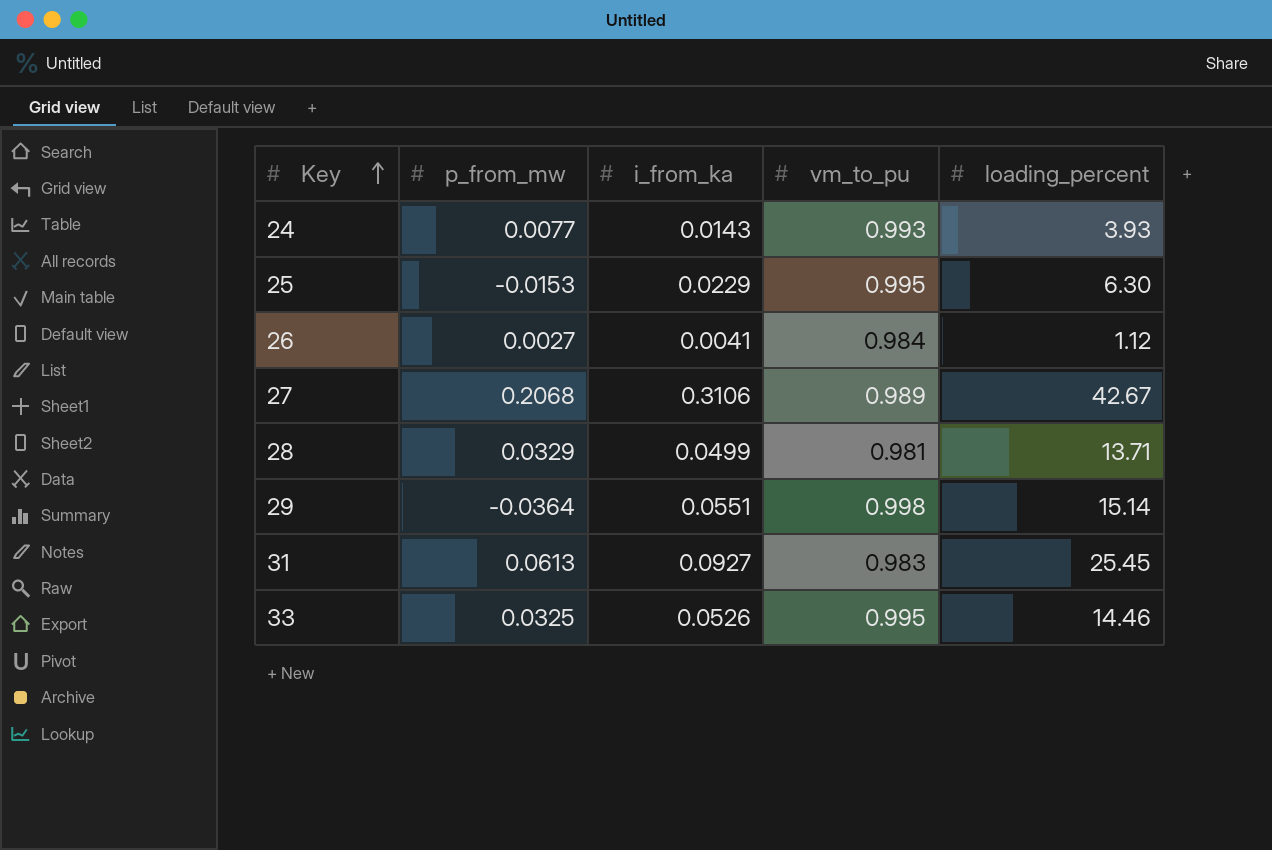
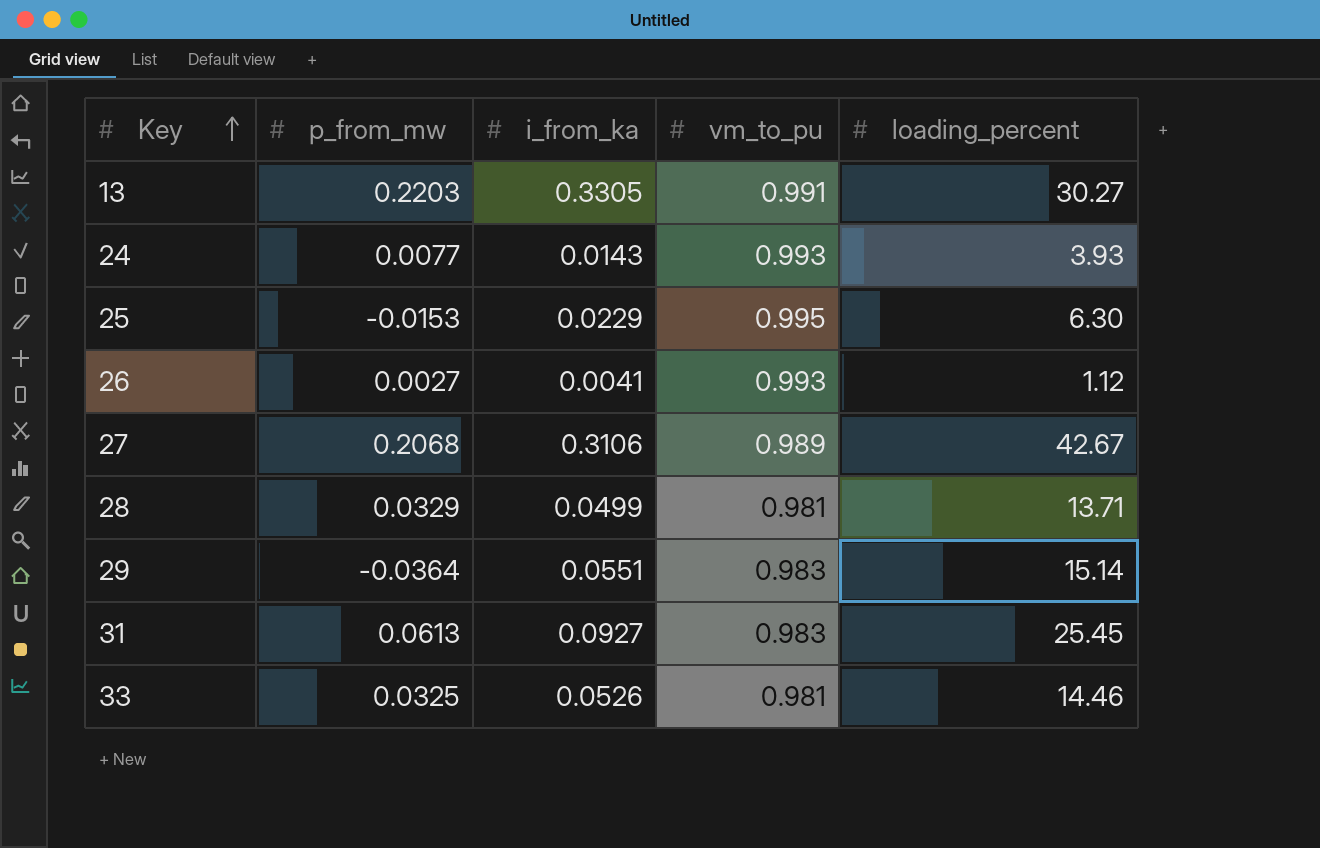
row 13: none -> 0.2203 | 0.3305 | 0.991 | 30.27
26 | vm_to_pu: 0.984 -> 0.993
29 | vm_to_pu: 0.998 -> 0.983
33 | vm_to_pu: 0.995 -> 0.981

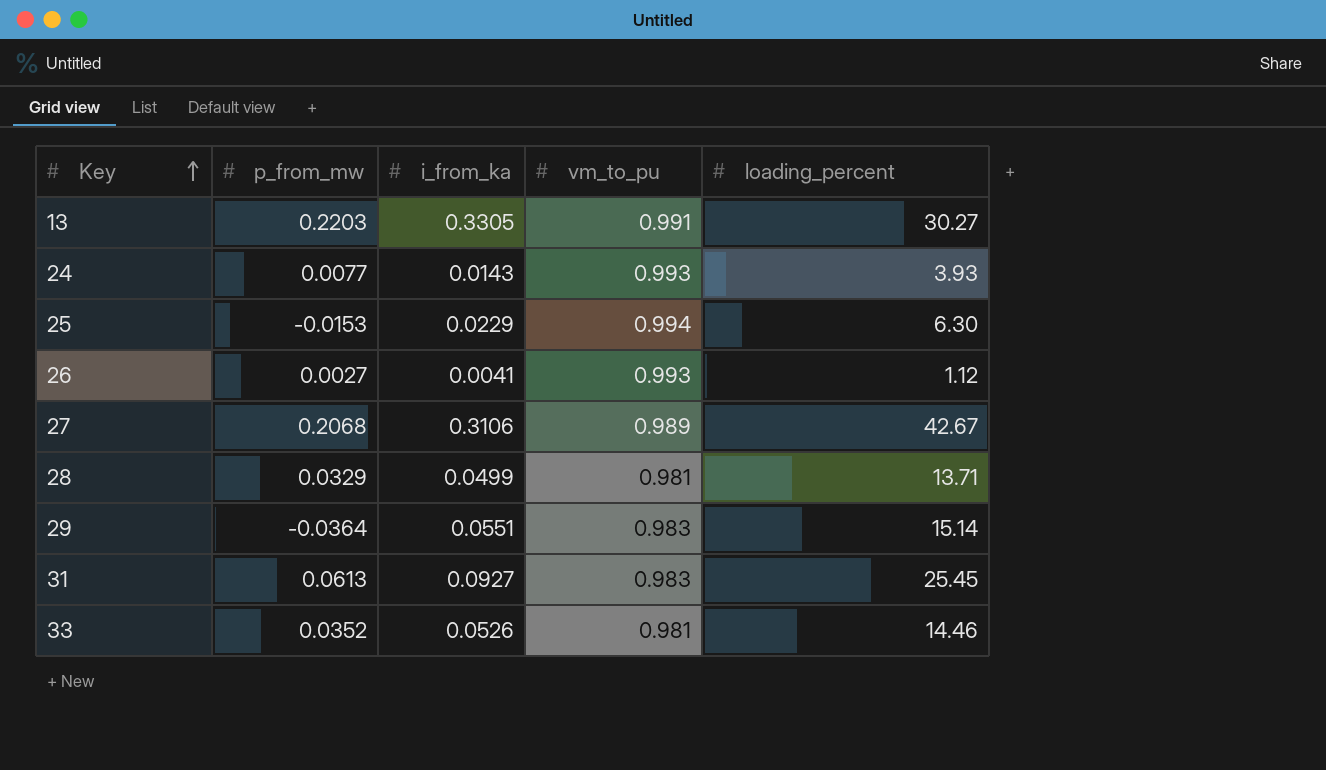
25 | vm_to_pu: 0.995 -> 0.994
33 | p_from_mw: 0.0325 -> 0.0352

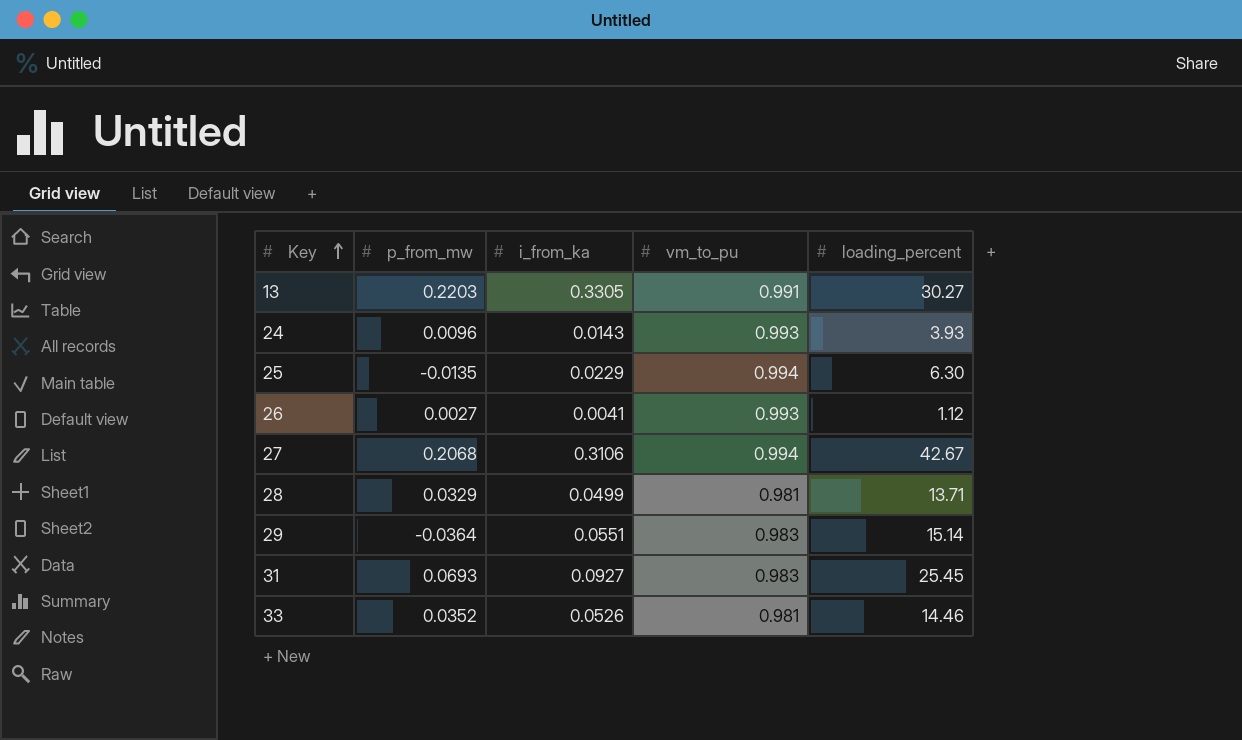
24 | p_from_mw: 0.0077 -> 0.0096
25 | p_from_mw: -0.0153 -> -0.0135
27 | vm_to_pu: 0.989 -> 0.994
31 | p_from_mw: 0.0613 -> 0.0693

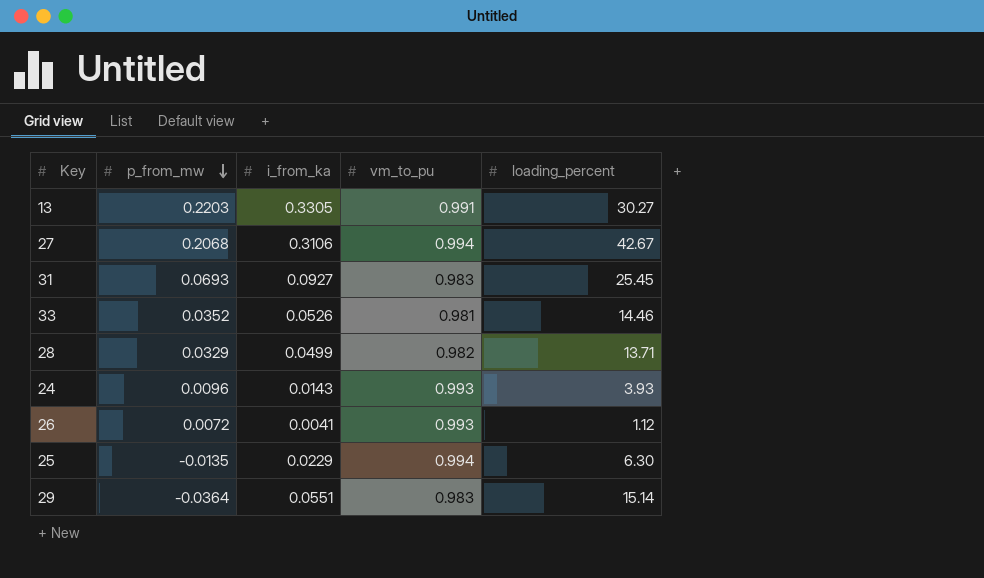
row order: Key ascending -> p_from_mw descending
28 | vm_to_pu: 0.981 -> 0.982
26 | p_from_mw: 0.0027 -> 0.0072

